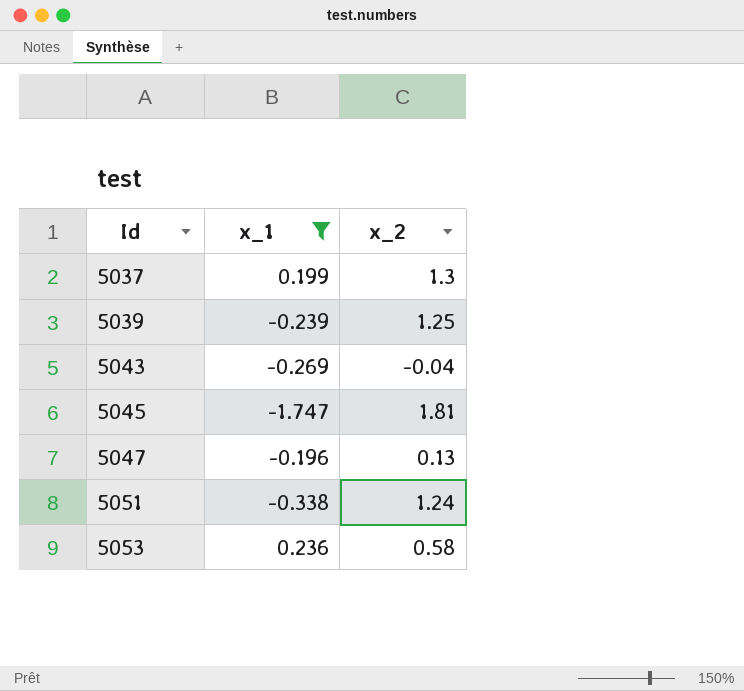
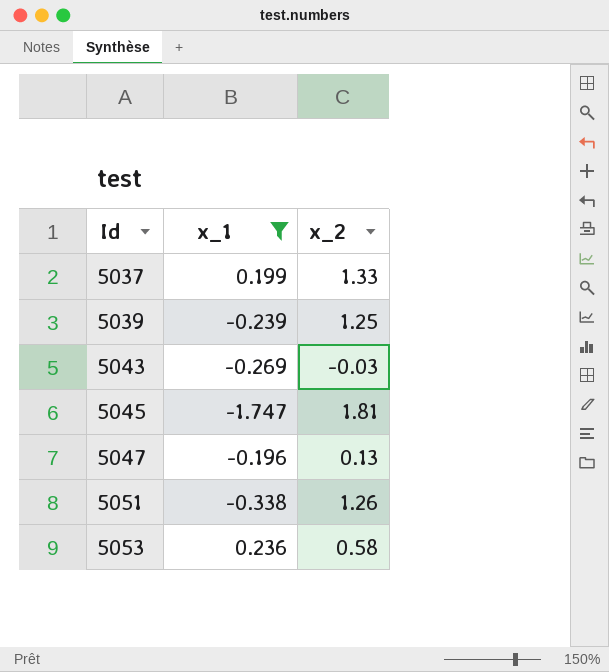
5037 | x_2: 1.3 -> 1.33
5043 | x_2: -0.04 -> -0.03
5051 | x_2: 1.24 -> 1.26

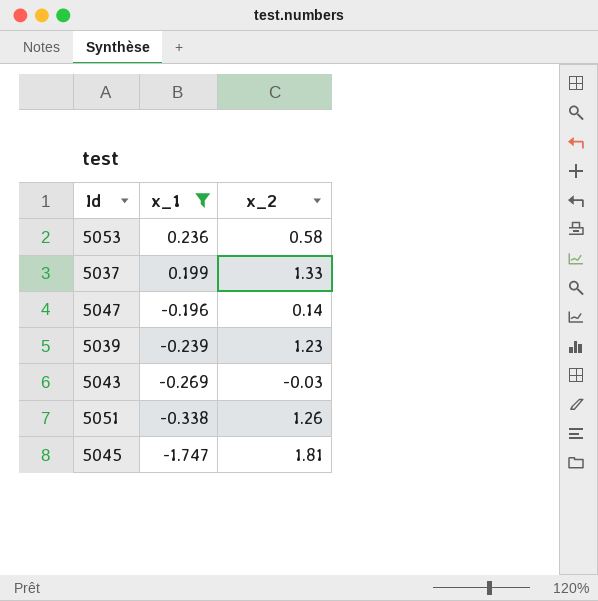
row order: Id ascending -> x_1 descending
5047 | x_2: 0.13 -> 0.14
5039 | x_2: 1.25 -> 1.23

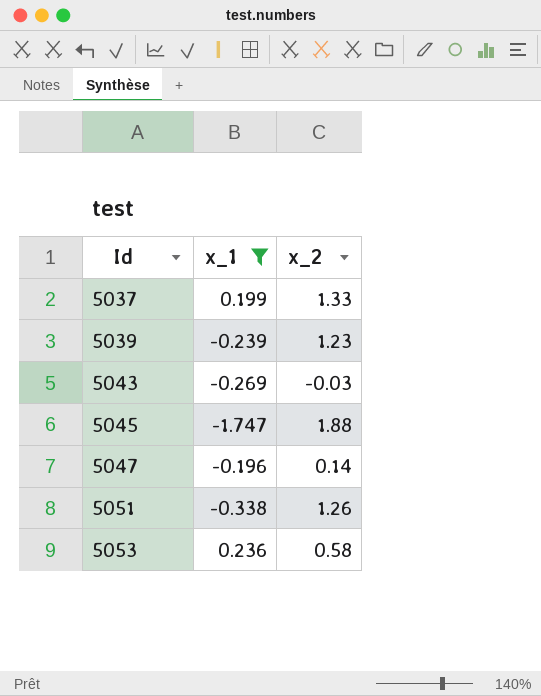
row order: x_1 descending -> Id ascending
5045 | x_2: 1.81 -> 1.88

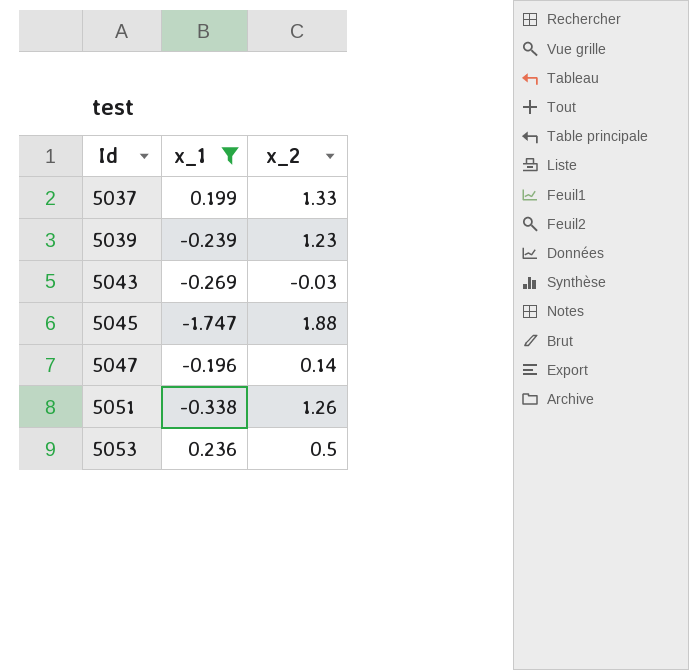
5053 | x_2: 0.58 -> 0.5

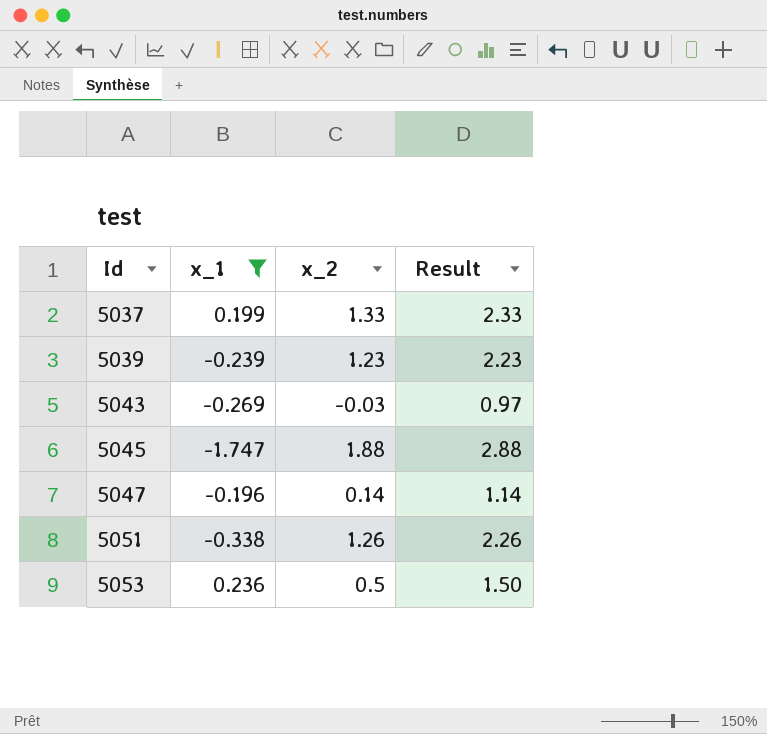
column Result | formula: none -> [x_2] + 1

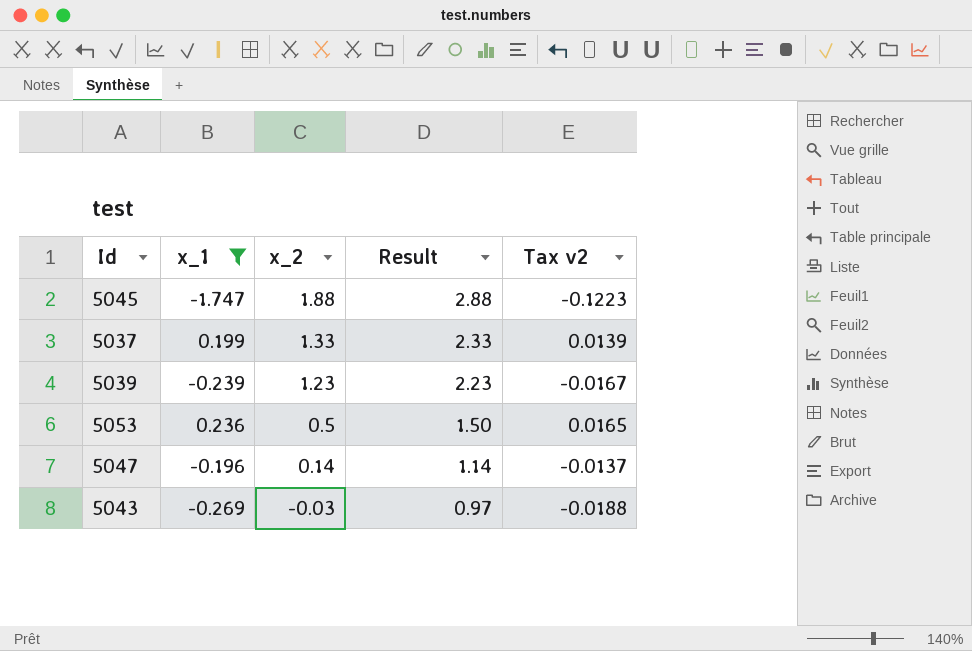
row order: Id ascending -> x_2 descending
column Tax v2 | formula: none -> [x_1] * 0.07
row 5051: -0.338 | 1.26 | 2.26 -> none

